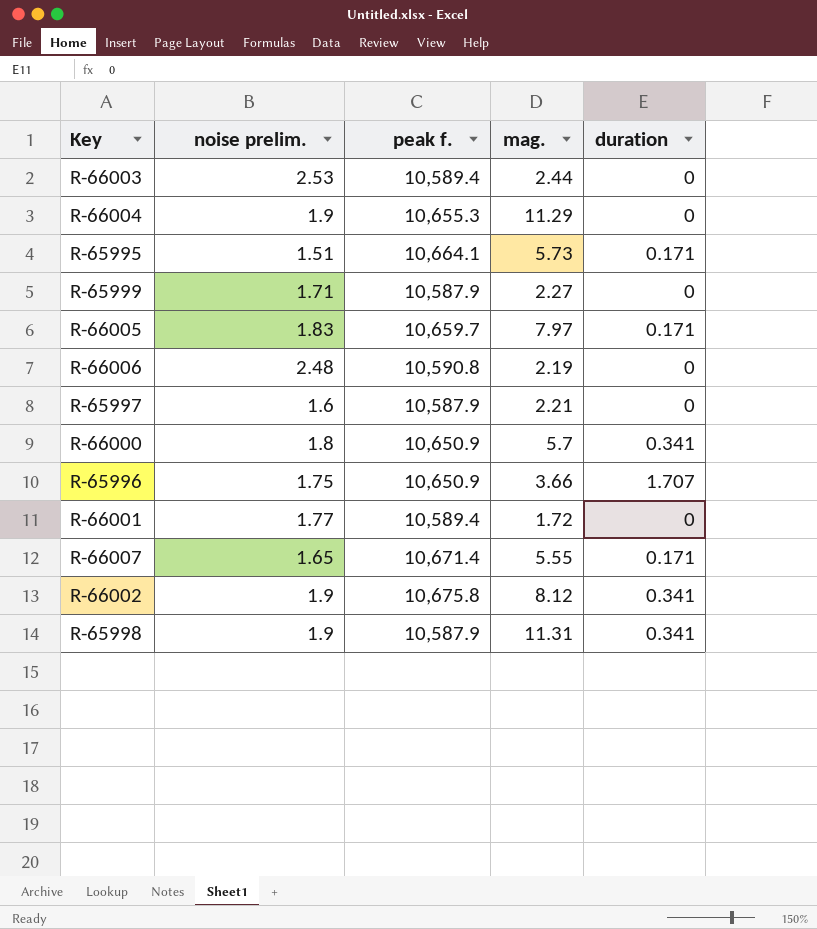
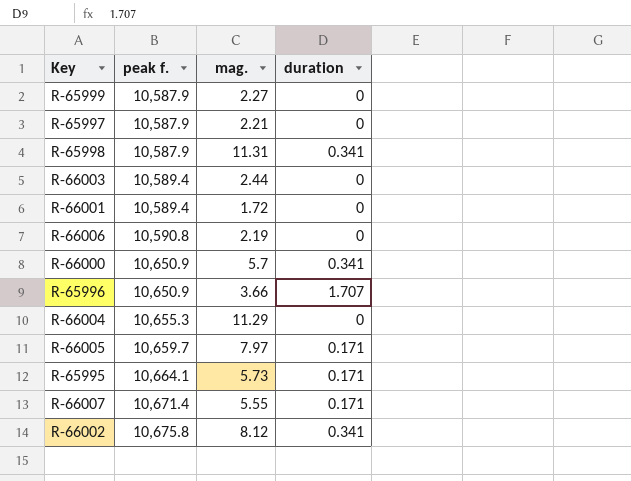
row order: none -> peak f. ascending
column noise prelim. | position: 2 -> none

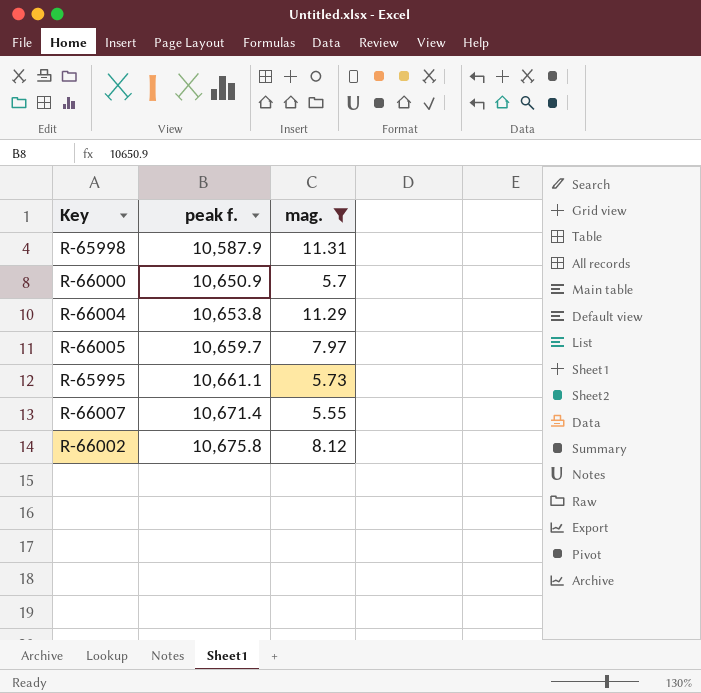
filter: none -> mag. >= 5.55
column duration | position: 4 -> none
R-66004 | peak f.: 10,655.3 -> 10,653.8
R-65995 | peak f.: 10,664.1 -> 10,661.1

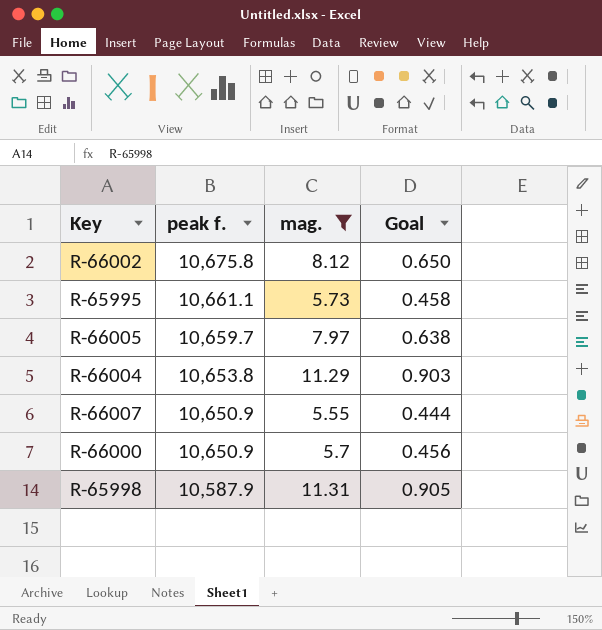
row order: peak f. ascending -> peak f. descending
column Goal | formula: none -> [mag.] * 0.08
R-66007 | peak f.: 10,671.4 -> 10,650.9

